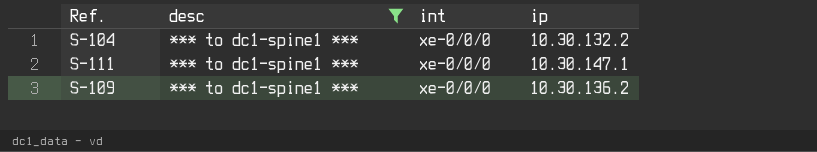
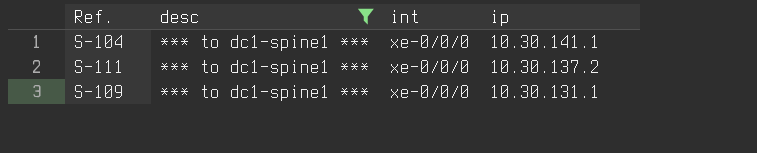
S-104 | ip: 10.30.132.2 -> 10.30.141.1
S-111 | ip: 10.30.147.1 -> 10.30.137.2
S-109 | ip: 10.30.136.2 -> 10.30.131.1

